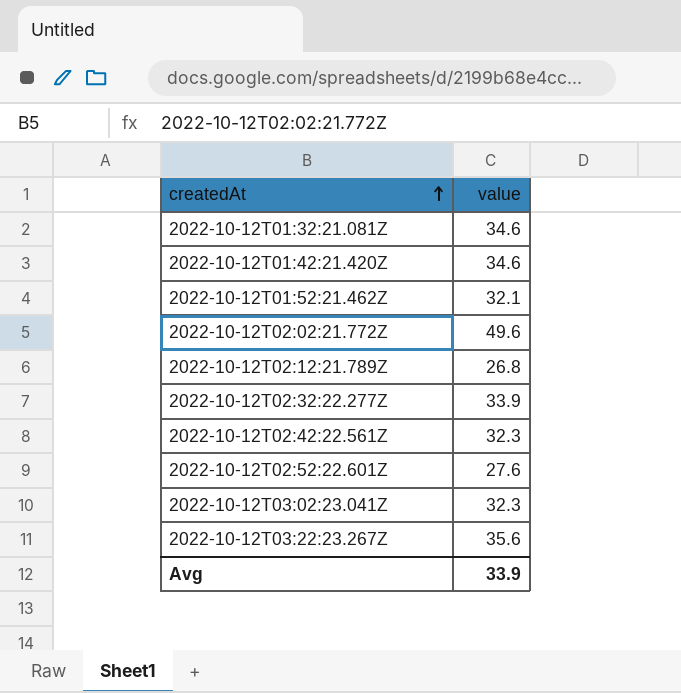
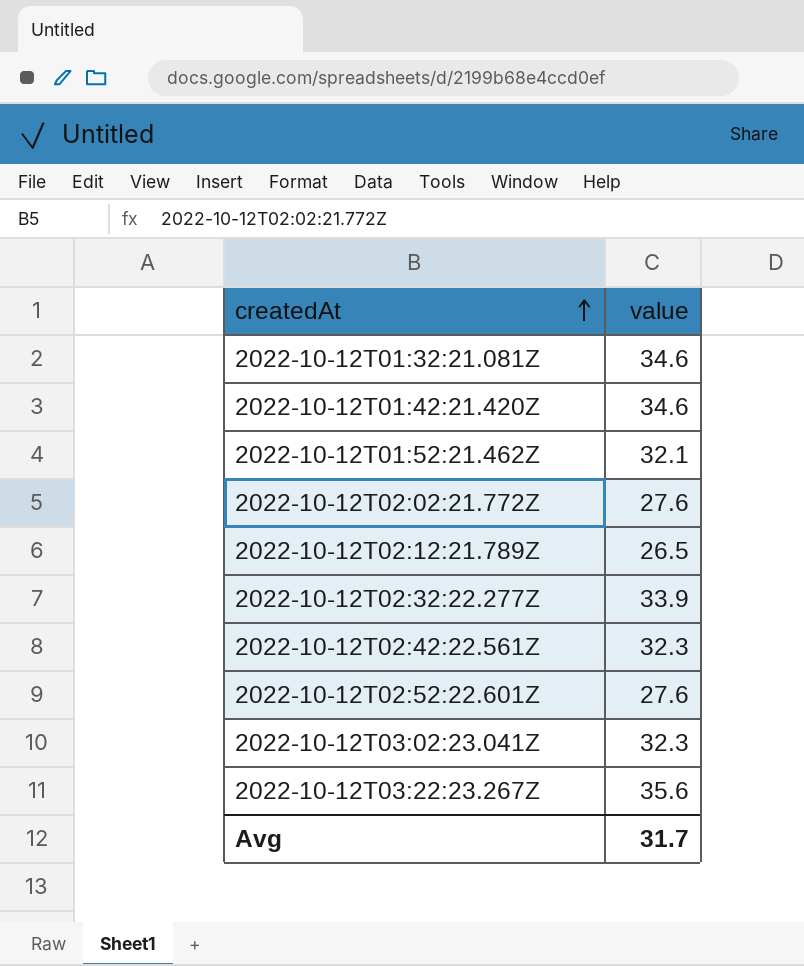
2022-10-12T02:02:21.772Z | value: 49.6 -> 27.6
2022-10-12T02:12:21.789Z | value: 26.8 -> 26.5
Avg | value: 33.9 -> 31.7

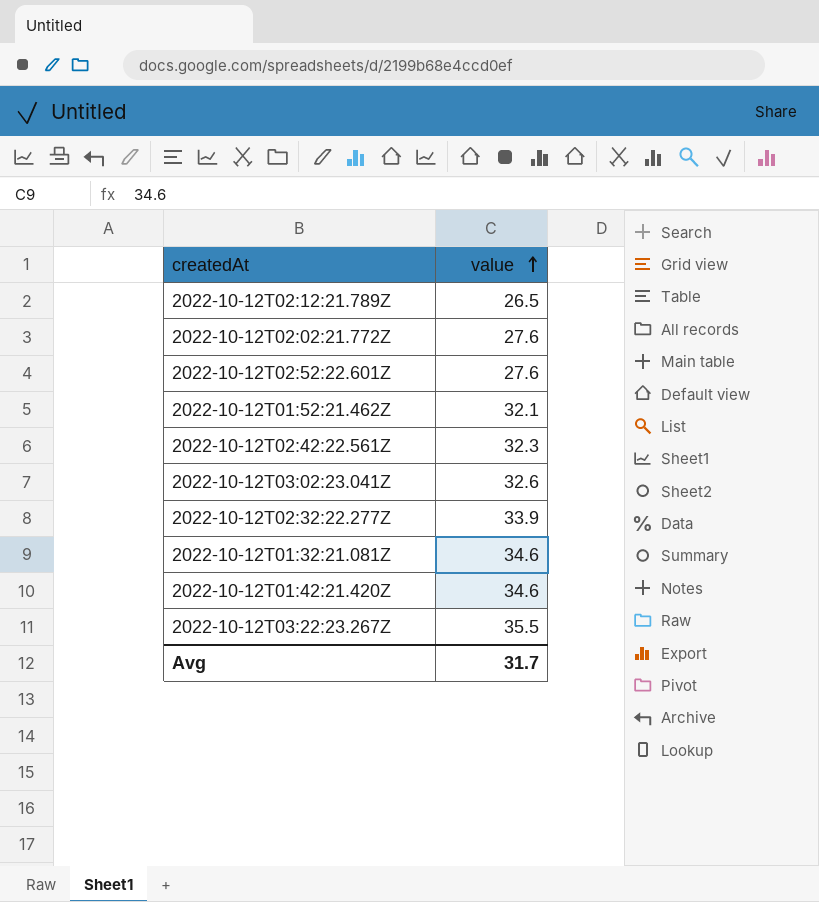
row order: createdAt ascending -> value ascending
2022-10-12T03:02:23.041Z | value: 32.3 -> 32.6
2022-10-12T03:22:23.267Z | value: 35.6 -> 35.5

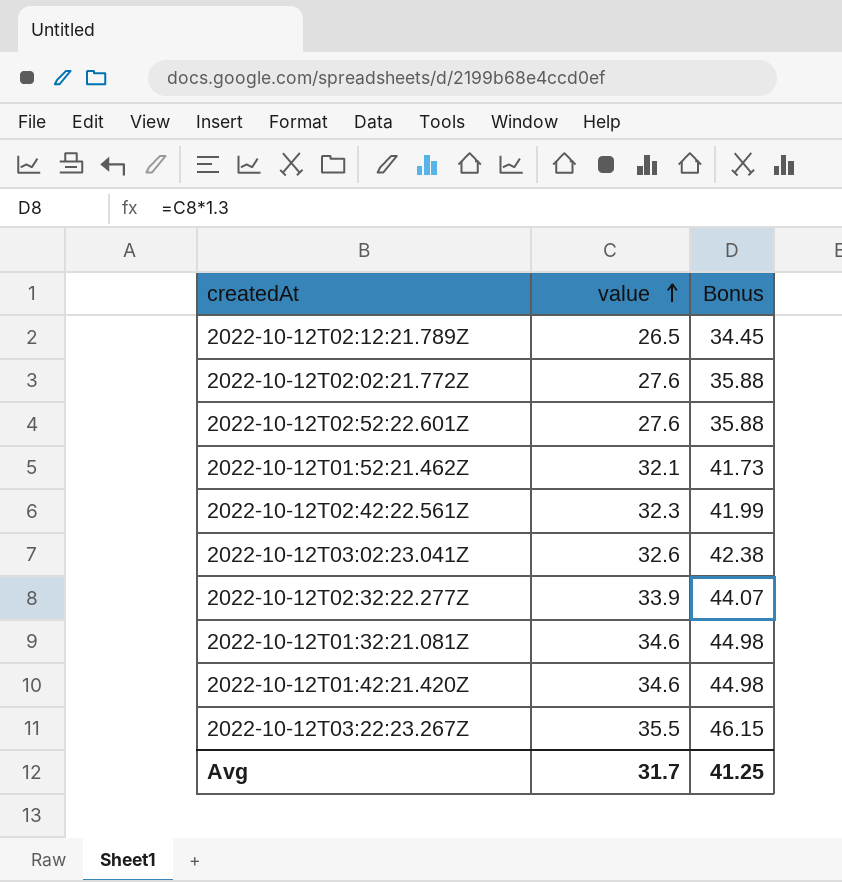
column Bonus | formula: none -> [value] * 1.3

